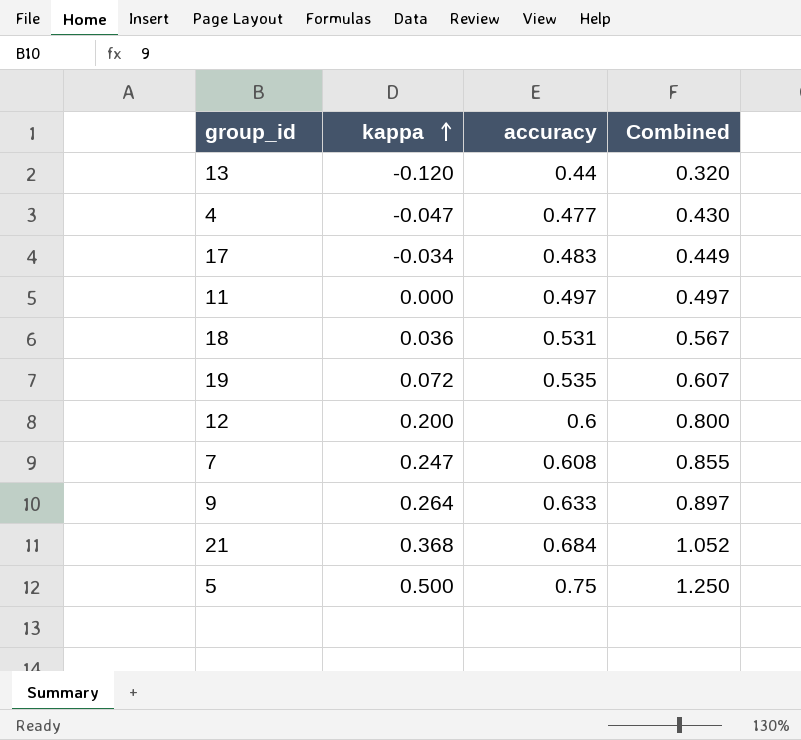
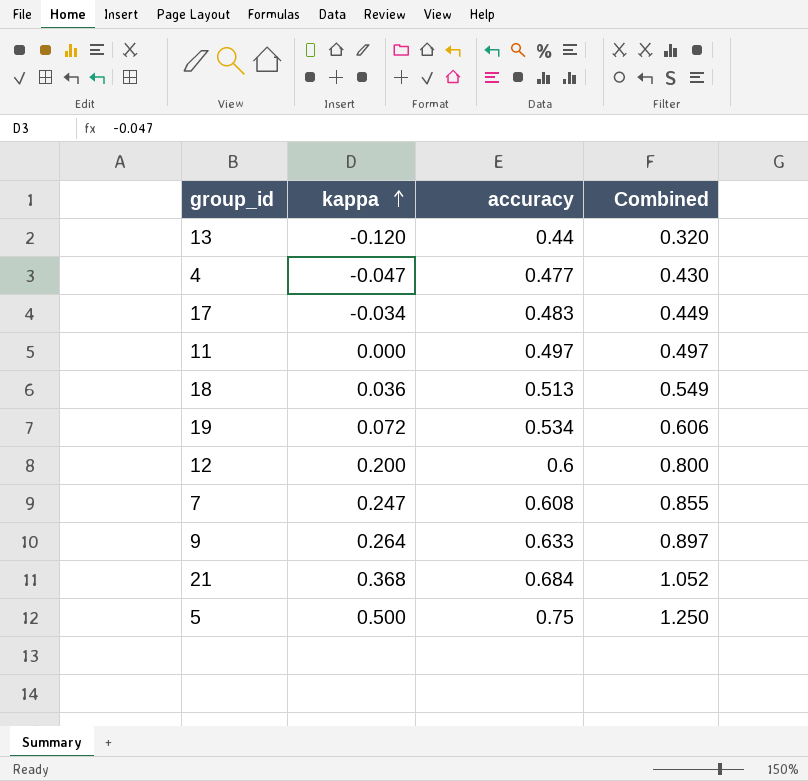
18 | accuracy: 0.531 -> 0.513
18 | Combined: 0.567 -> 0.549
19 | accuracy: 0.535 -> 0.534
19 | Combined: 0.607 -> 0.606

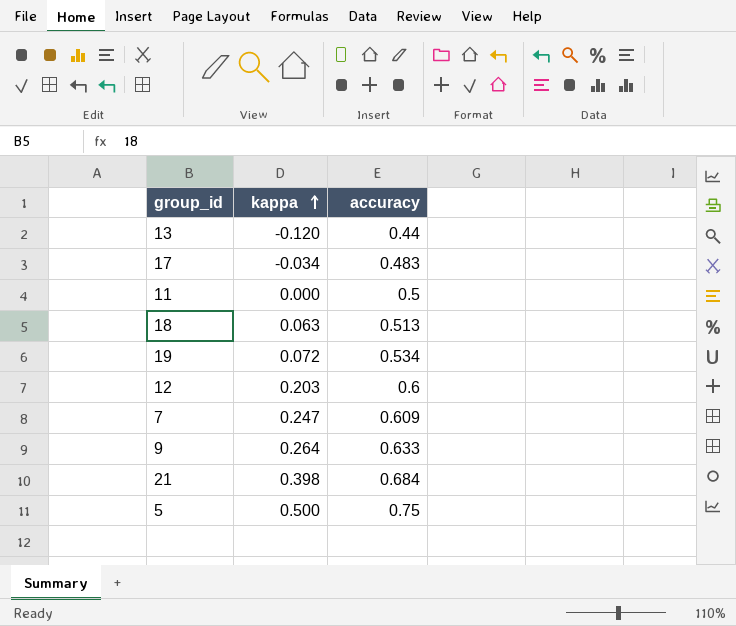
column Combined | formula: [kappa] + [accuracy] -> none
row 4: -0.047 | 0.477 | 0.430 -> none
11 | accuracy: 0.497 -> 0.5
18 | kappa: 0.036 -> 0.063
12 | kappa: 0.200 -> 0.203
7 | accuracy: 0.608 -> 0.609
21 | kappa: 0.368 -> 0.398

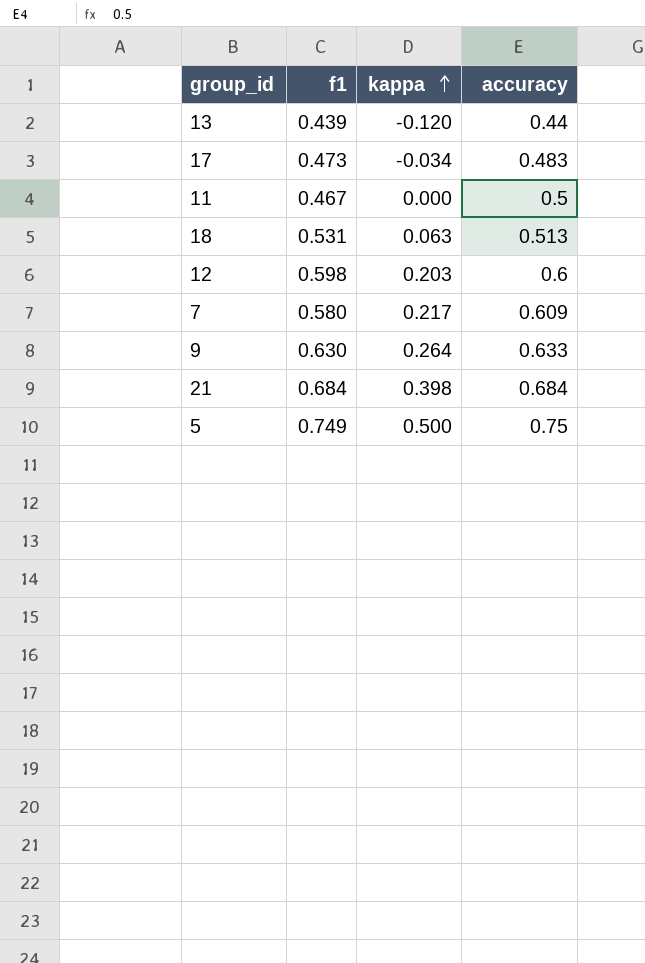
column f1 | position: none -> 2
row 19: 0.072 | 0.534 -> none
7 | kappa: 0.247 -> 0.217

